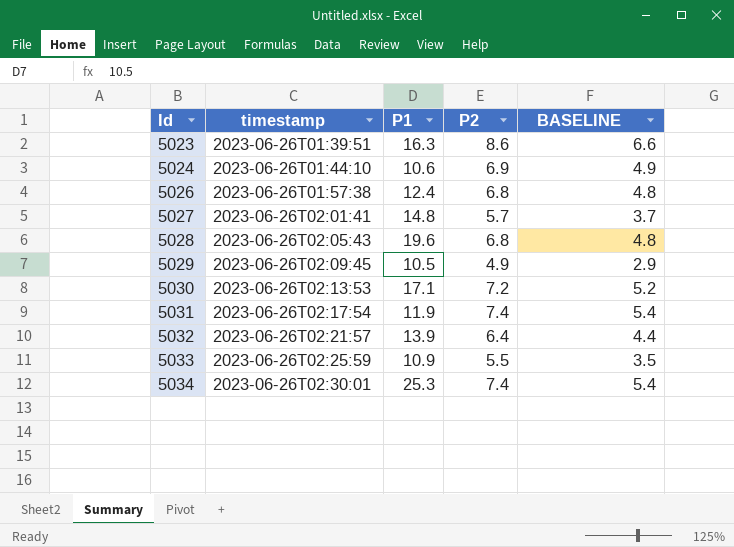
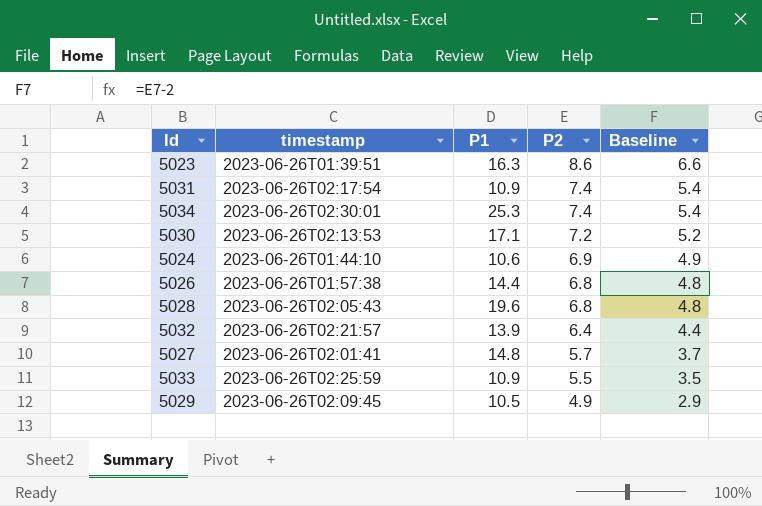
row order: Id ascending -> P2 descending
column name: BASELINE -> Baseline
5031 | P1: 11.9 -> 10.9
5026 | P1: 12.4 -> 14.4

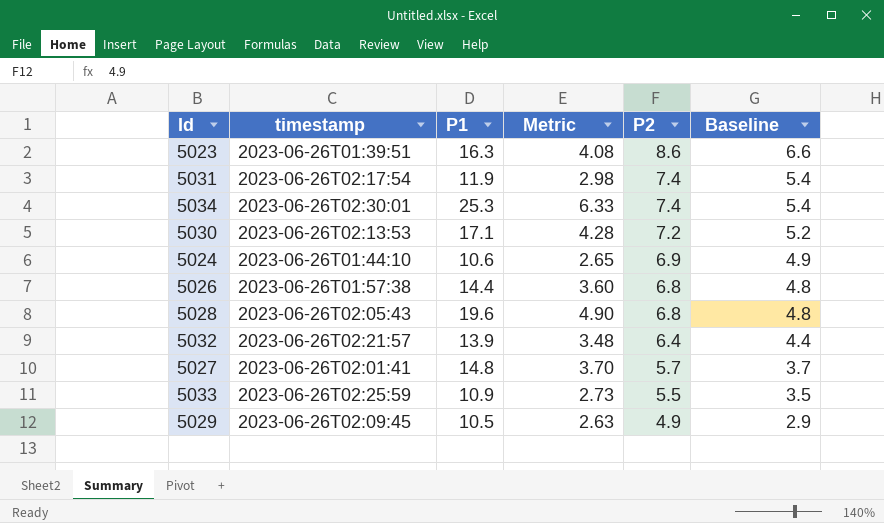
column Metric | formula: none -> [P1] * 0.25
5031 | P1: 10.9 -> 11.9

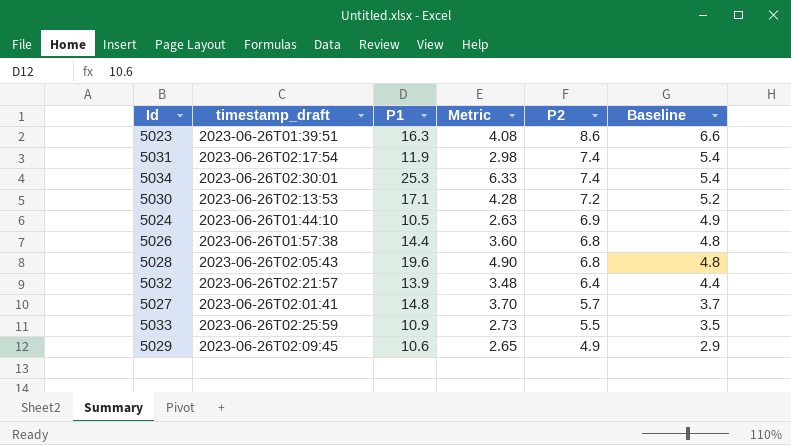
column name: timestamp -> timestamp_draft
5024 | P1: 10.6 -> 10.5
5024 | Metric: 2.65 -> 2.63
5029 | P1: 10.5 -> 10.6
5029 | Metric: 2.63 -> 2.65

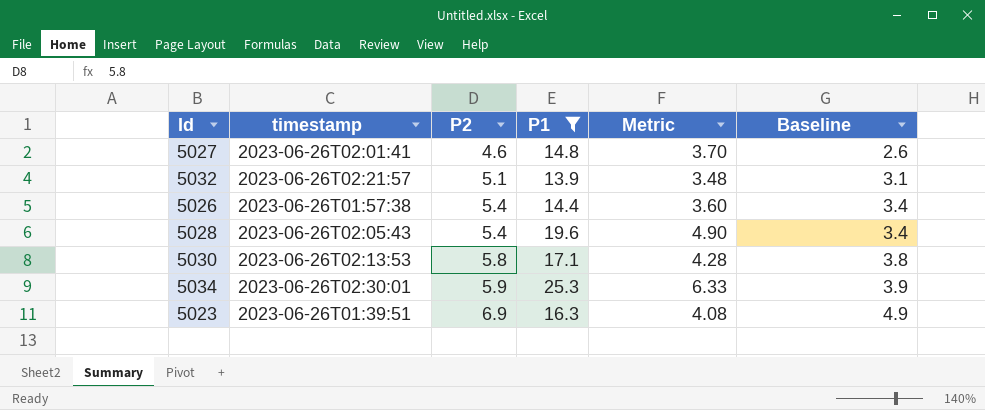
filter: none -> P1 >= 13.9
row order: P2 descending -> P2 ascending
column name: timestamp_draft -> timestamp
column P2 | position: 5 -> 3
5027 | P2: 5.7 -> 4.6
5027 | Baseline: 3.7 -> 2.6
5032 | P2: 6.4 -> 5.1
5032 | Baseline: 4.4 -> 3.1
5026 | P2: 6.8 -> 5.4
5026 | Baseline: 4.8 -> 3.4
5028 | P2: 6.8 -> 5.4
5028 | Baseline: 4.8 -> 3.4
5030 | P2: 7.2 -> 5.8
5030 | Baseline: 5.2 -> 3.8
5034 | P2: 7.4 -> 5.9
5034 | Baseline: 5.4 -> 3.9
5023 | P2: 8.6 -> 6.9
5023 | Baseline: 6.6 -> 4.9

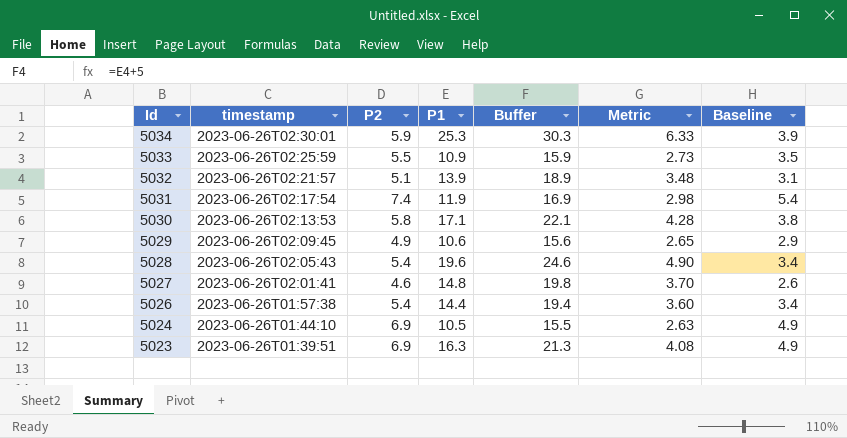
filter: P1 >= 13.9 -> none
row order: P2 ascending -> Id descending
column Buffer | formula: none -> [P1] + 5

